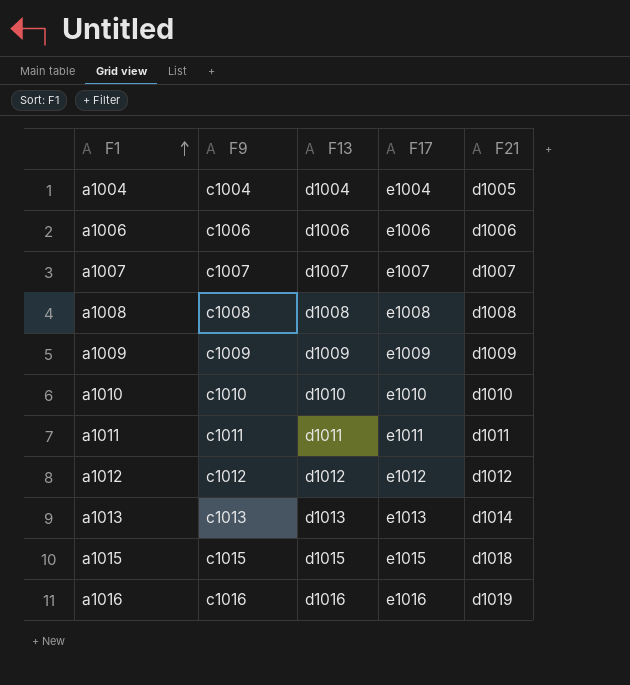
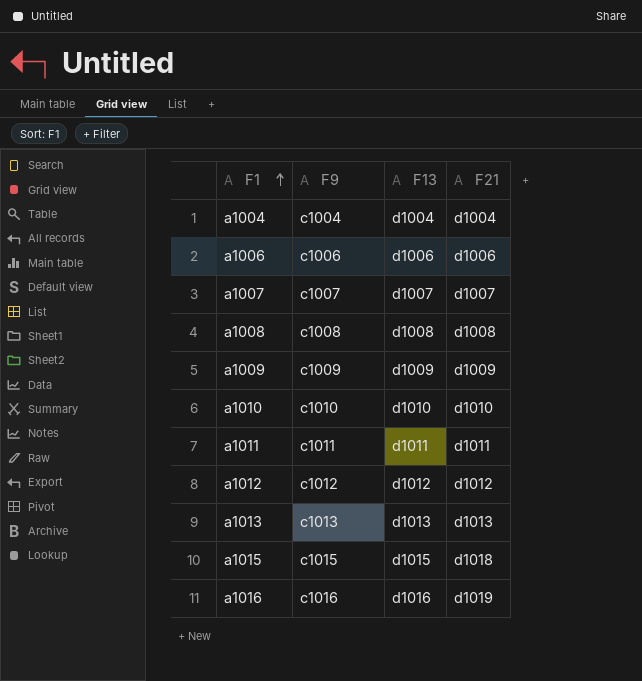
column F17 | position: 4 -> none
a1004 | F21: d1005 -> d1004
a1013 | F21: d1014 -> d1013

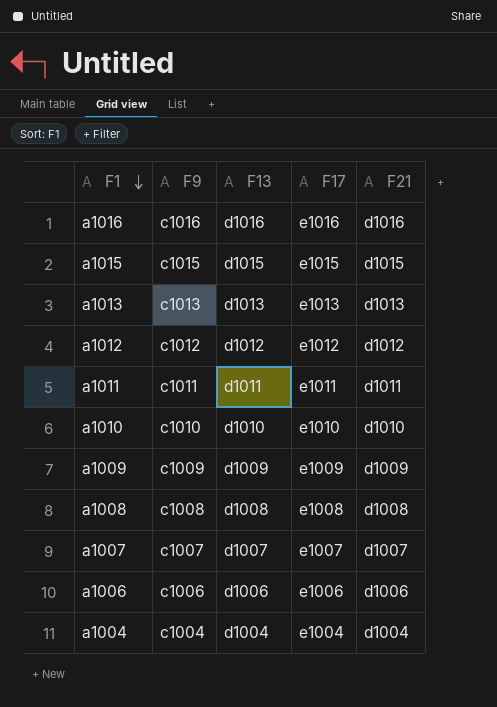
row order: F1 ascending -> F1 descending
column F17 | position: none -> 4
a1016 | F21: d1019 -> d1016
a1015 | F21: d1018 -> d1015

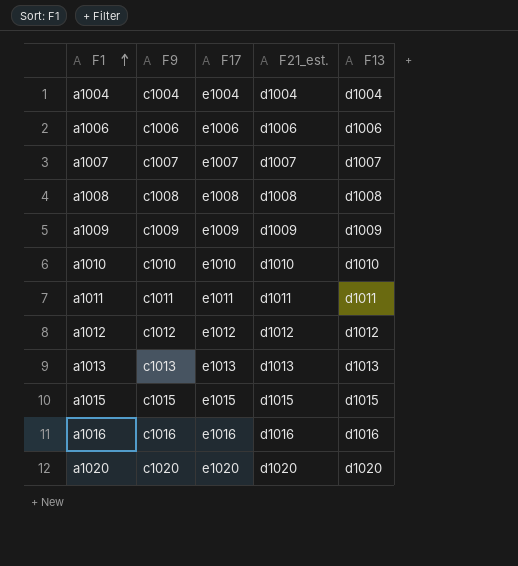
row order: F1 descending -> F1 ascending
column name: F21 -> F21_est.
column F13 | position: 3 -> 5
row a1020: none -> c1020 | e1020 | d1020 | d1020

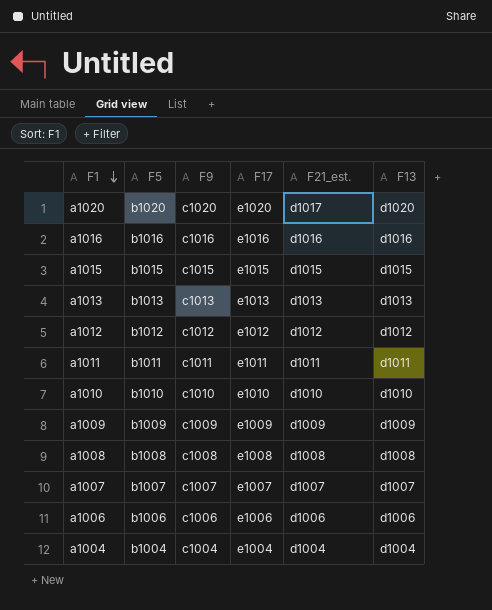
row order: F1 ascending -> F1 descending
column F5 | position: none -> 2
a1020 | F21_est.: d1020 -> d1017

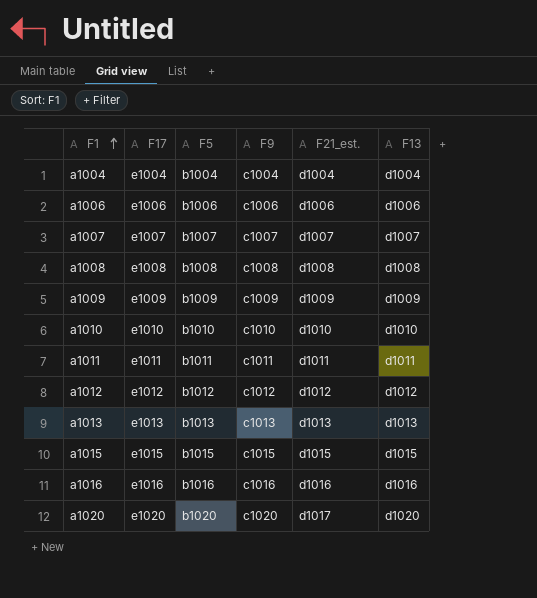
row order: F1 descending -> F1 ascending
column F17 | position: 4 -> 2

